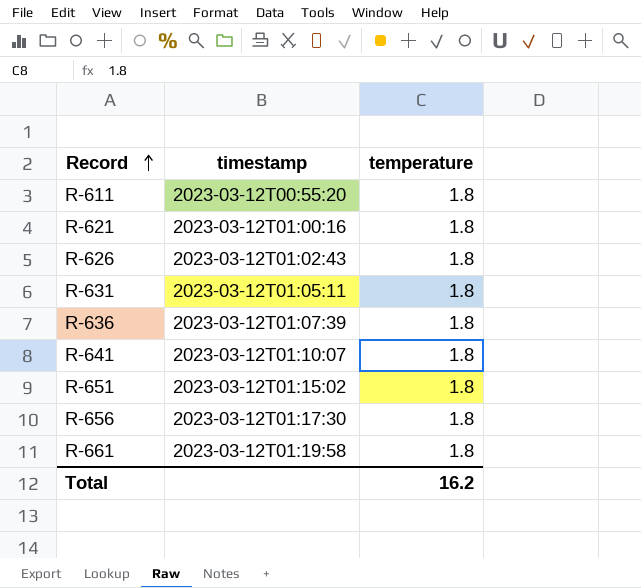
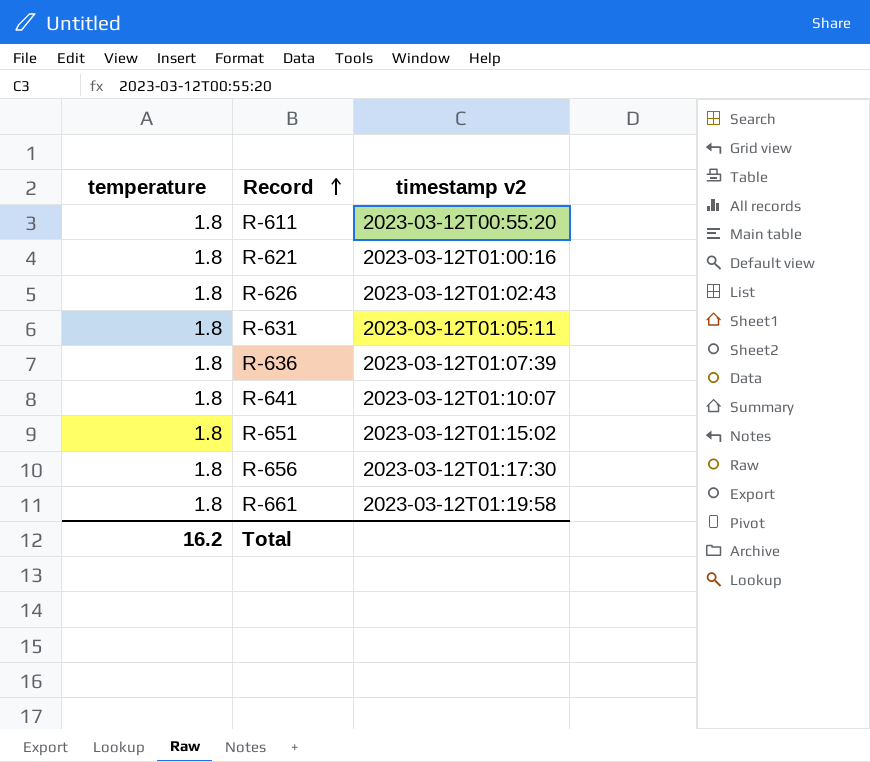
column temperature | position: 3 -> 1
column name: timestamp -> timestamp v2

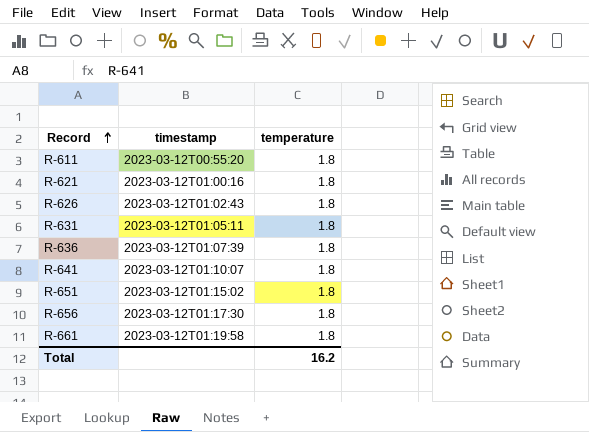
column name: timestamp v2 -> timestamp
column temperature | position: 1 -> 3

